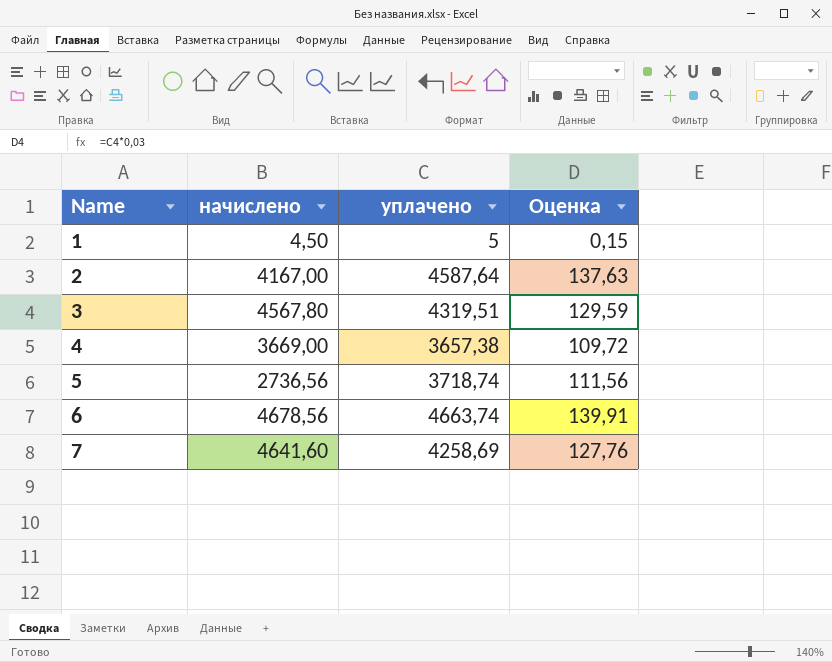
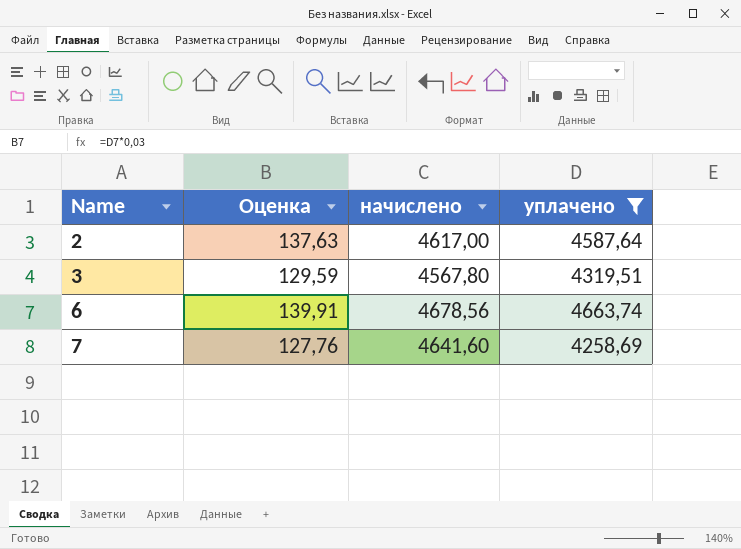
filter: none -> уплачено >= 4258,69
column Оценка | position: 4 -> 2
2 | начислено: 4167,00 -> 4617,00

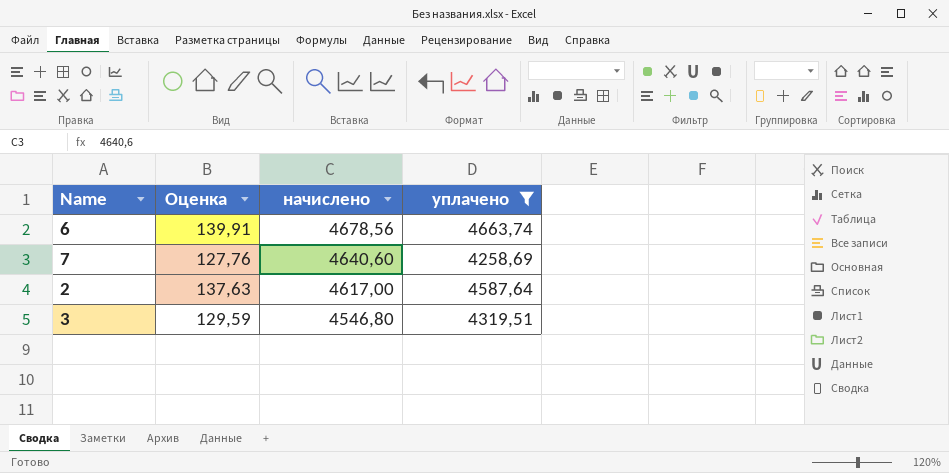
row order: Name ascending -> начислено descending
7 | начислено: 4641,60 -> 4640,60
3 | начислено: 4567,80 -> 4546,80

